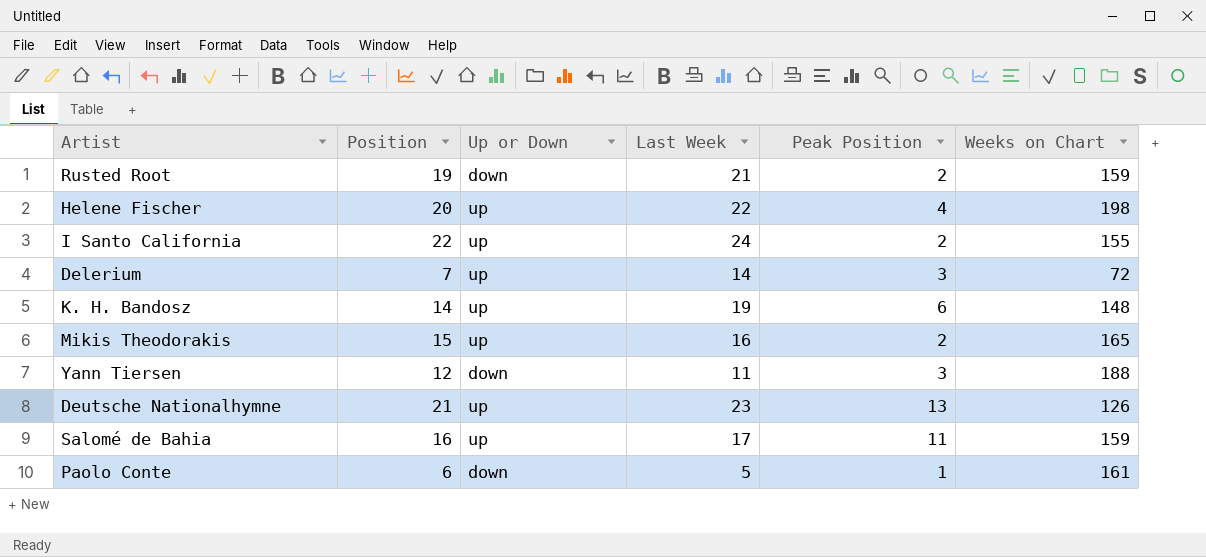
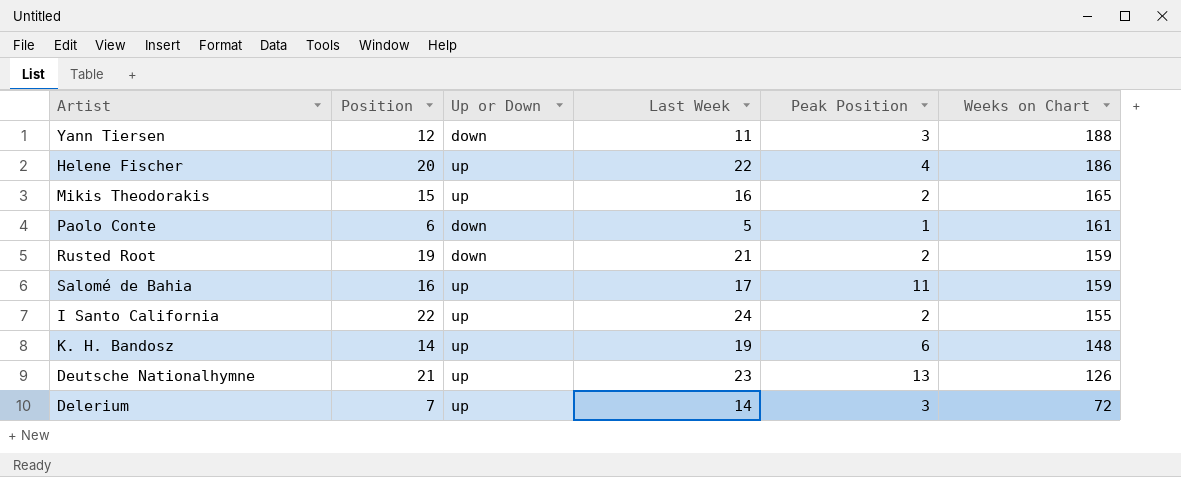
row order: none -> Weeks on Chart descending
Helene Fischer | Weeks on Chart: 198 -> 186

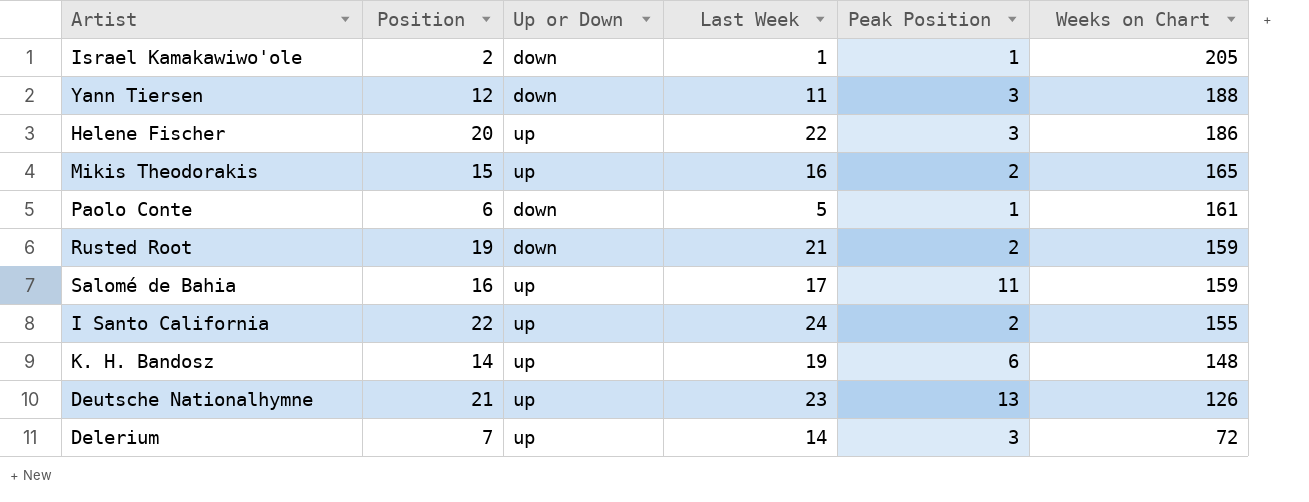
row Israel Kamakawiwo'ole: none -> 2 | down | 1 | 1 | 205
Helene Fischer | Peak Position: 4 -> 3

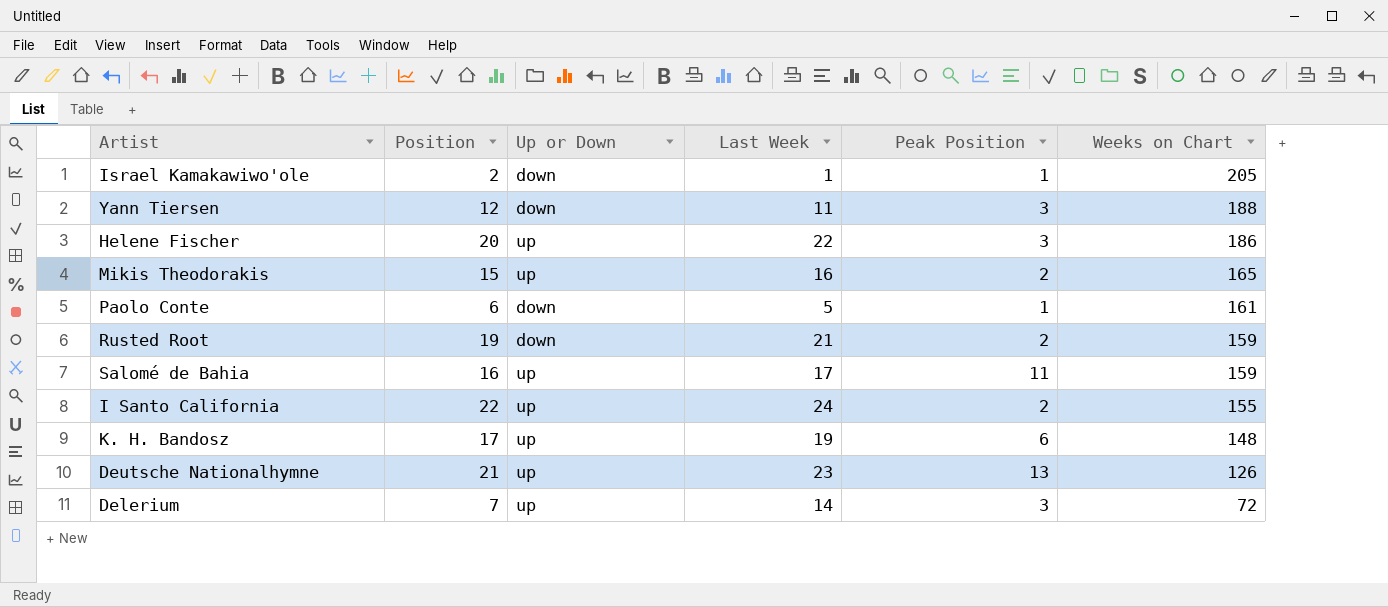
K. H. Bandosz | Position: 14 -> 17

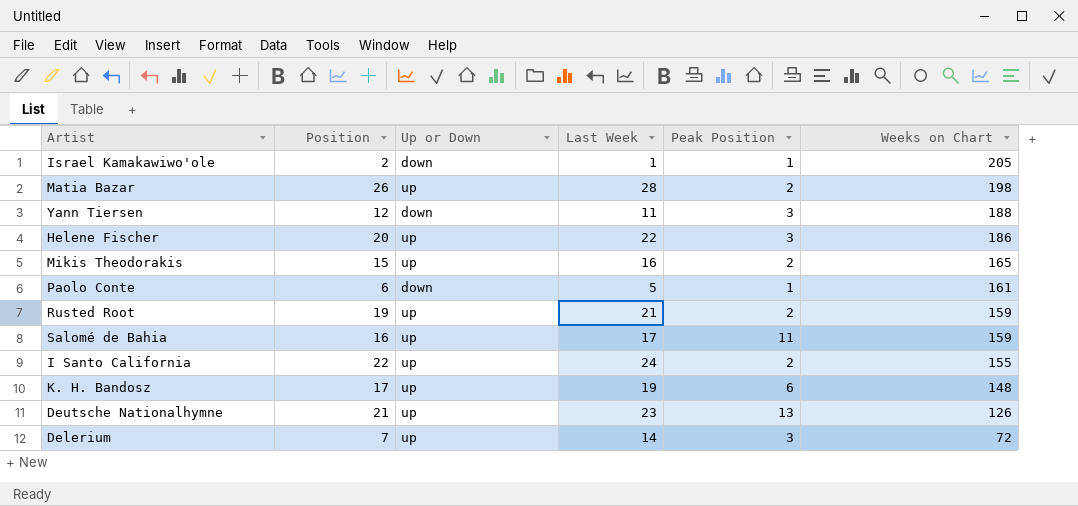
row Matia Bazar: none -> 26 | up | 28 | 2 | 198
Rusted Root | Up or Down: down -> up

